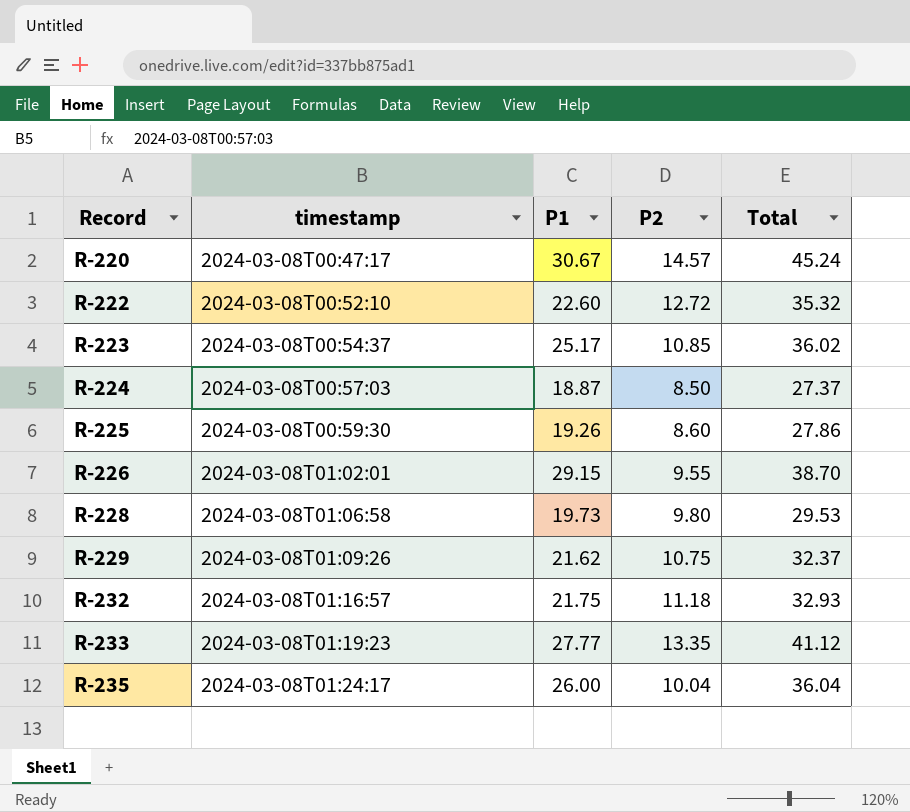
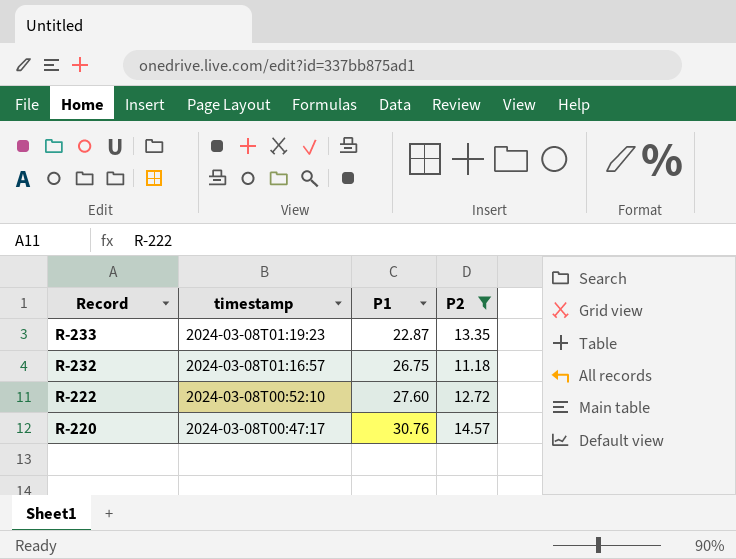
filter: none -> P2 >= 11.18
row order: Record ascending -> Record descending
column Total | formula: [P1] + [P2] -> none
R-233 | P1: 27.77 -> 22.87
R-232 | P1: 21.75 -> 26.75
R-222 | P1: 22.60 -> 27.60
R-220 | P1: 30.67 -> 30.76

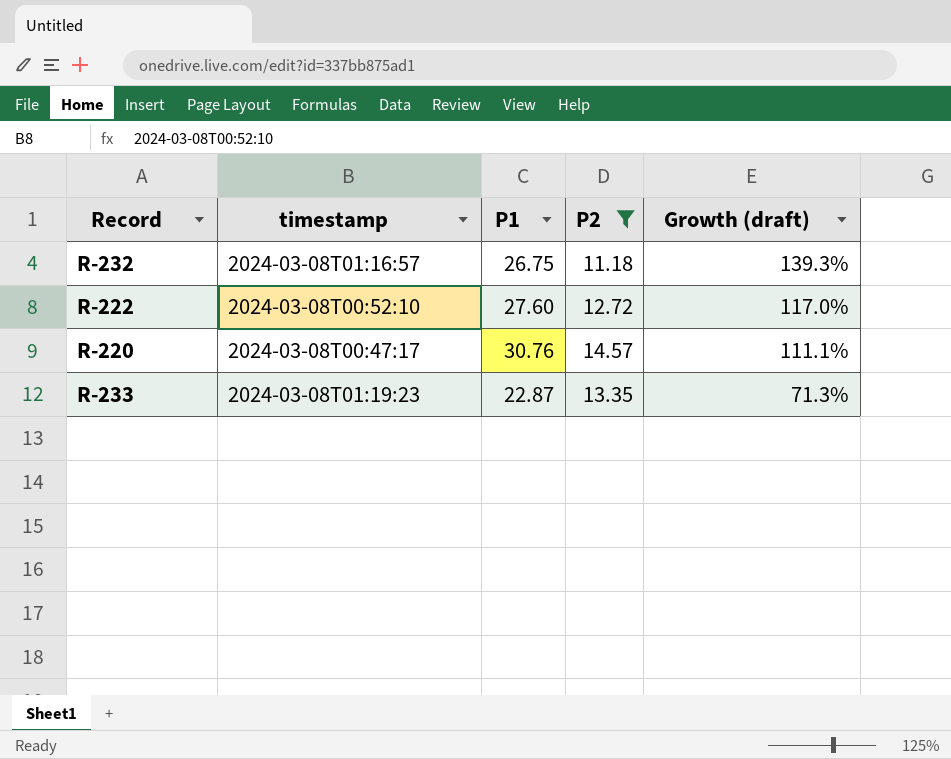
row order: Record descending -> Growth (draft) descending
column Growth (draft) | formula: none -> ([P1] - [P2]) / [P2]

